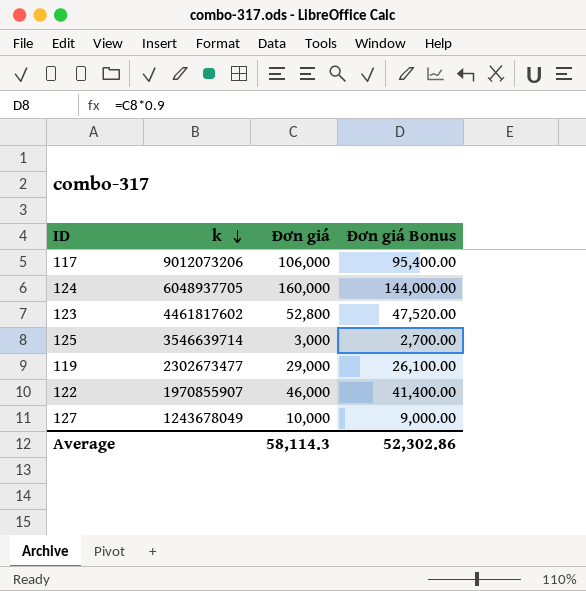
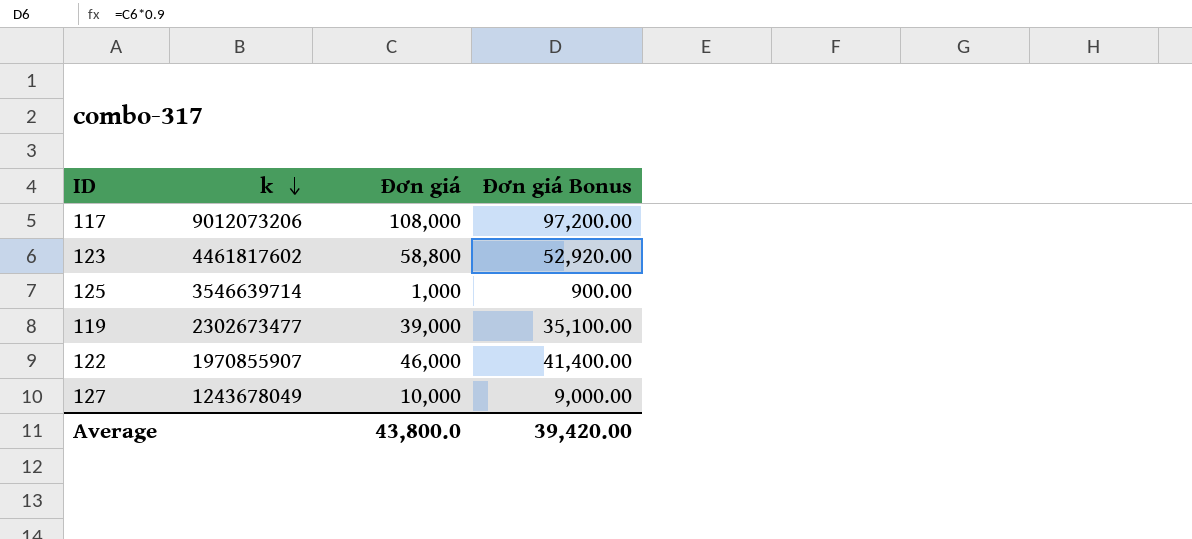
row 124: 6048937705 | 160,000 | 144,000.00 -> none
117 | Đơn giá: 106,000 -> 108,000
117 | Đơn giá Bonus: 95,400.00 -> 97,200.00
123 | Đơn giá: 52,800 -> 58,800
123 | Đơn giá Bonus: 47,520.00 -> 52,920.00
125 | Đơn giá: 3,000 -> 1,000
125 | Đơn giá Bonus: 2,700.00 -> 900.00
119 | Đơn giá: 29,000 -> 39,000
119 | Đơn giá Bonus: 26,100.00 -> 35,100.00
Average | Đơn giá: 58,114.3 -> 43,800.0
Average | Đơn giá Bonus: 52,302.86 -> 39,420.00

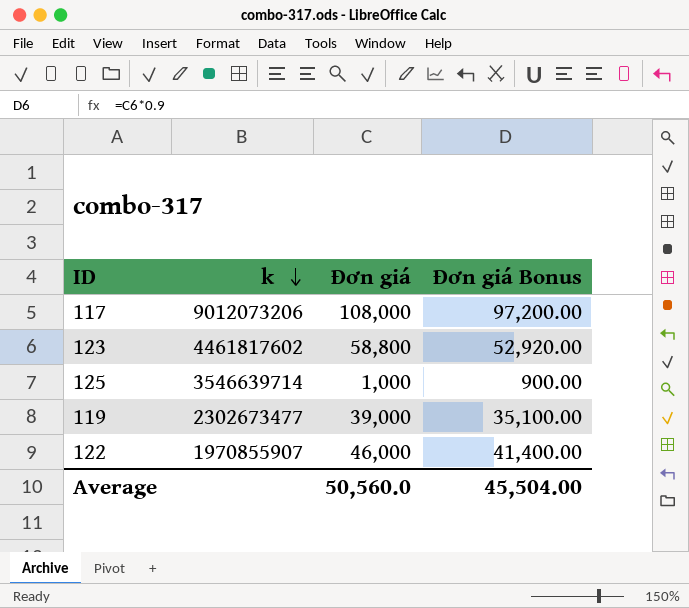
row 127: 1243678049 | 10,000 | 9,000.00 -> none
Average | Đơn giá: 43,800.0 -> 50,560.0
Average | Đơn giá Bonus: 39,420.00 -> 45,504.00

